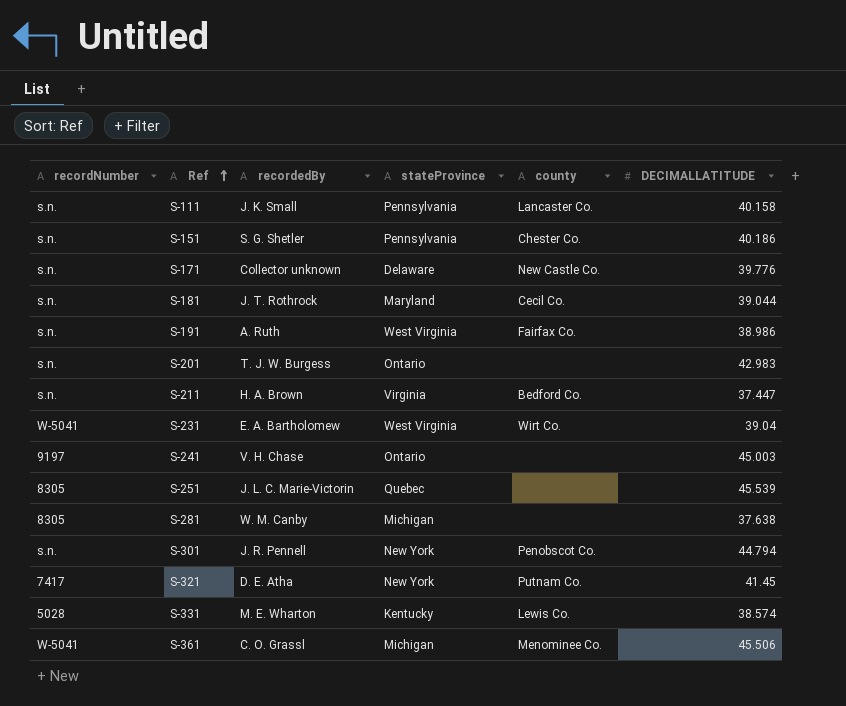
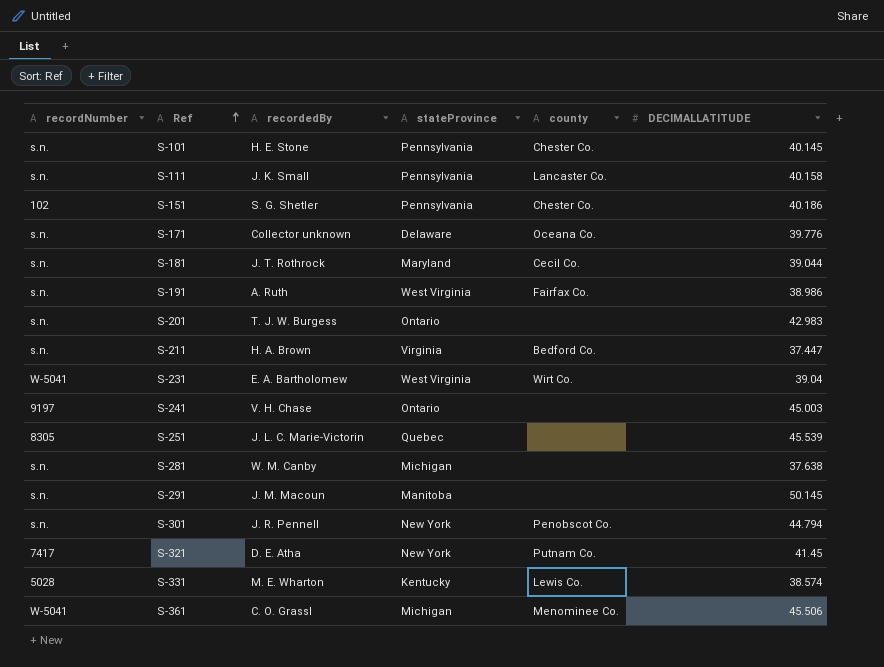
row S-101: none -> s.n. | H. E. Stone | Pennsylvania | Chester Co. | 40.145
S-151 | recordNumber: s.n. -> 102
S-171 | county: New Castle Co. -> Oceana Co.
S-281 | recordNumber: 8305 -> s.n.
row S-291: none -> s.n. | J. M. Macoun | Manitoba | none | 50.145

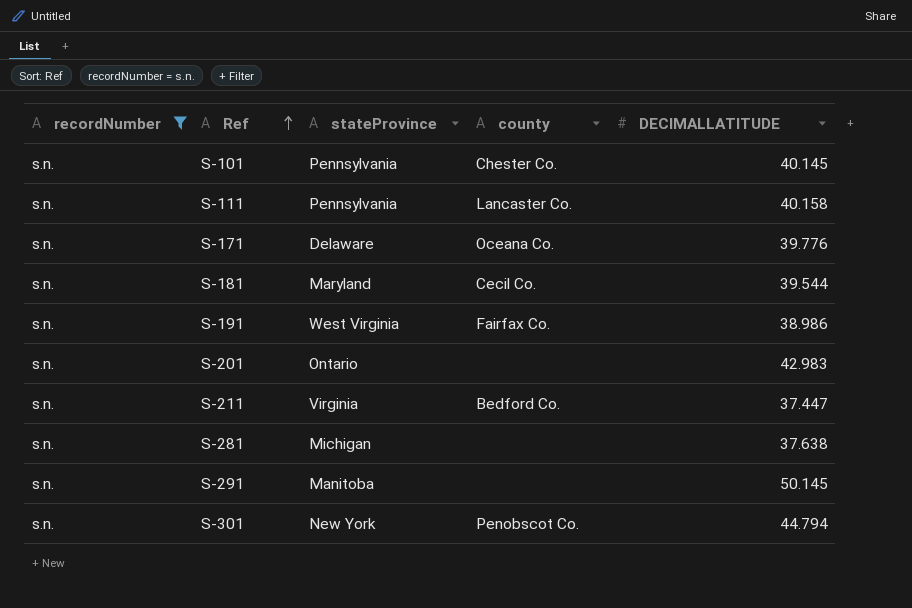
filter: none -> recordNumber = s.n.
column recordedBy | position: 3 -> none
S-181 | DECIMALLATITUDE: 39.044 -> 39.544

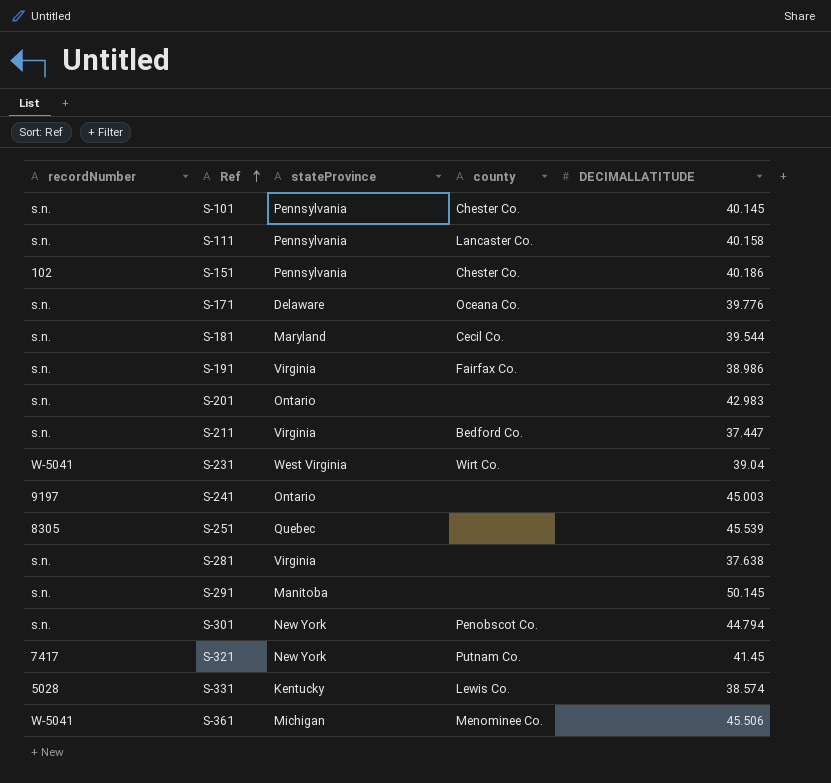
filter: recordNumber = s.n. -> none
S-191 | stateProvince: West Virginia -> Virginia
S-281 | stateProvince: Michigan -> Virginia

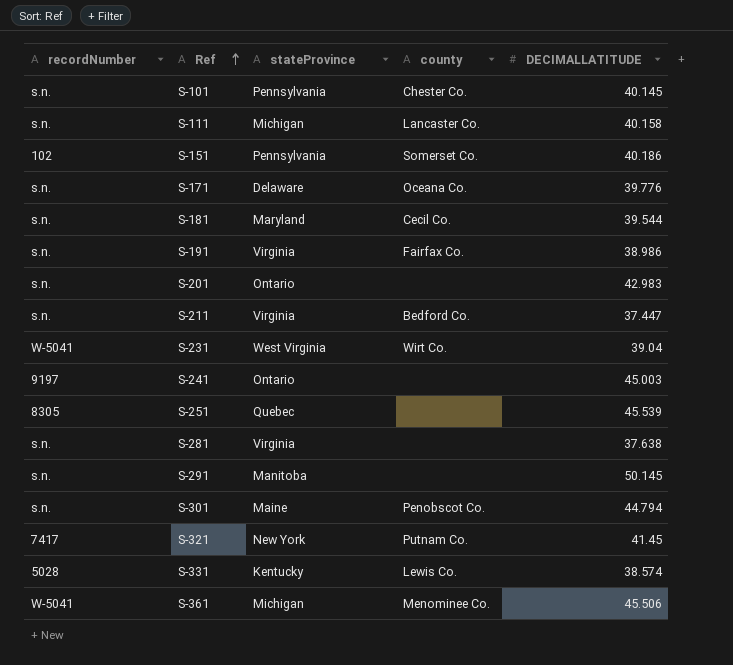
S-111 | stateProvince: Pennsylvania -> Michigan
S-151 | county: Chester Co. -> Somerset Co.
S-301 | stateProvince: New York -> Maine

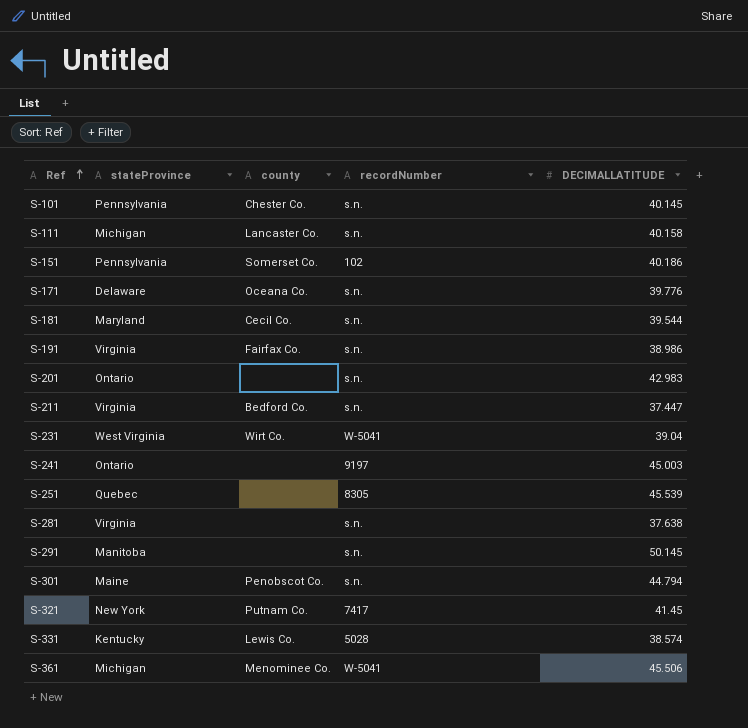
column recordNumber | position: 1 -> 4

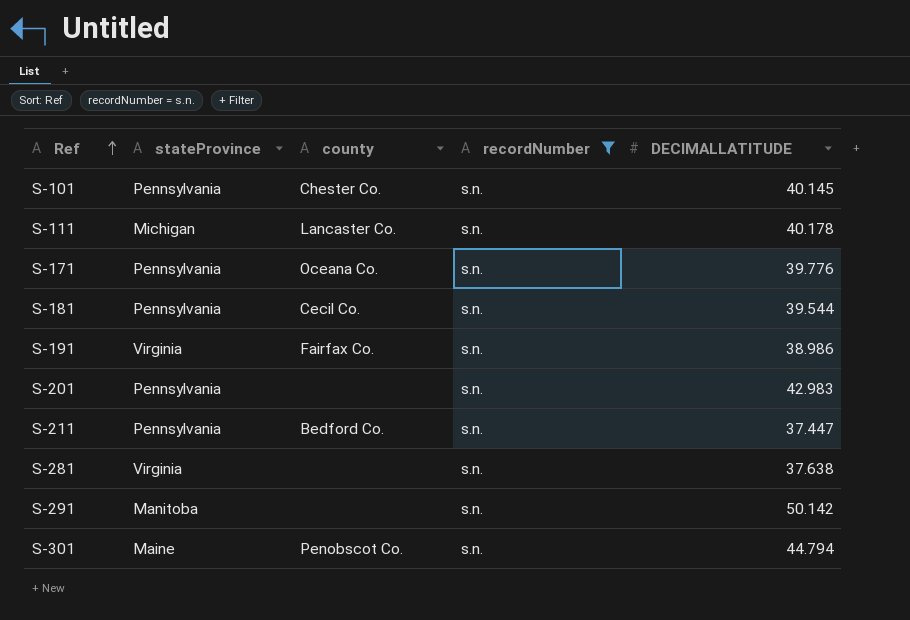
filter: none -> recordNumber = s.n.
S-111 | DECIMALLATITUDE: 40.158 -> 40.178
S-171 | stateProvince: Delaware -> Pennsylvania
S-181 | stateProvince: Maryland -> Pennsylvania
S-201 | stateProvince: Ontario -> Pennsylvania
S-211 | stateProvince: Virginia -> Pennsylvania
S-291 | DECIMALLATITUDE: 50.145 -> 50.142

